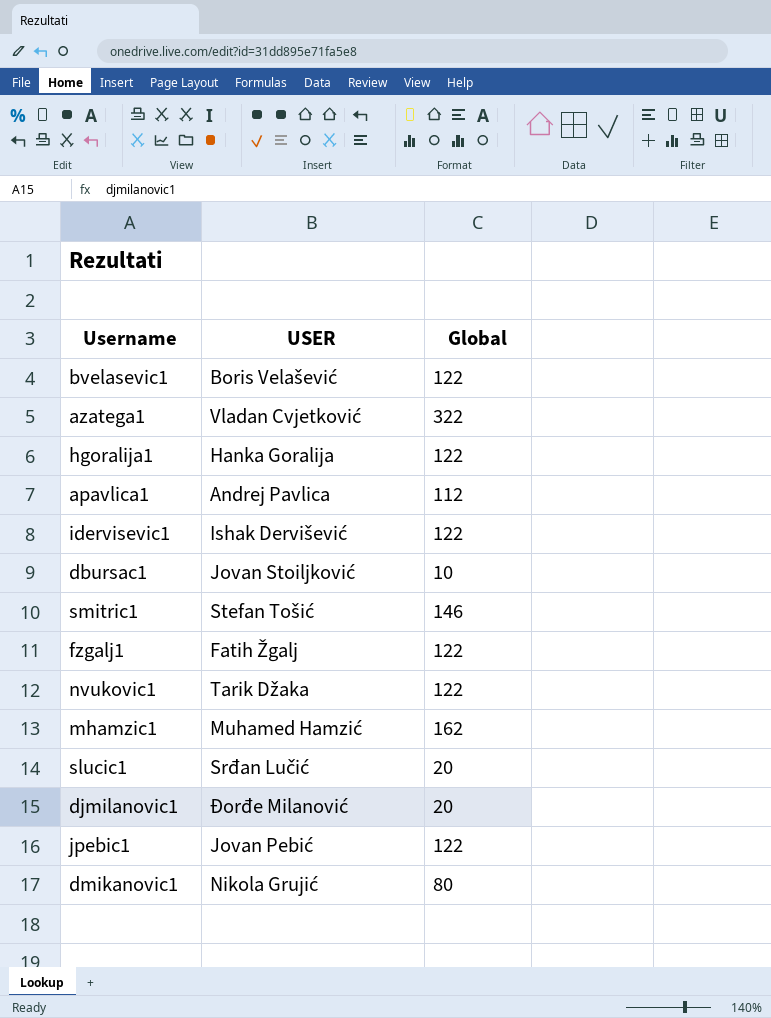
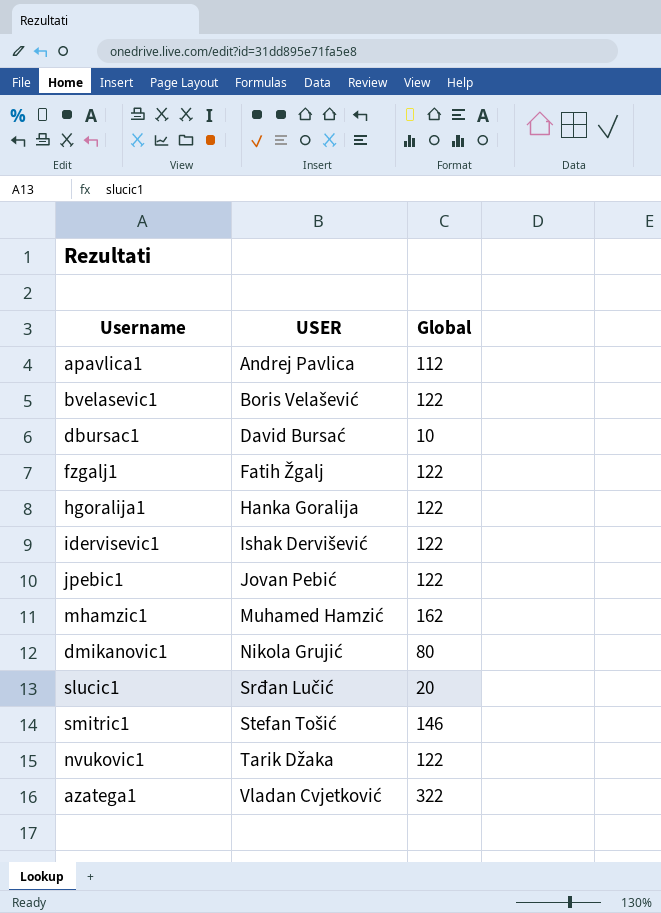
row order: none -> USER ascending
row djmilanovic1: Đorđe Milanović | 20 -> none
dbursac1 | USER: Jovan Stoiljković -> David Bursać

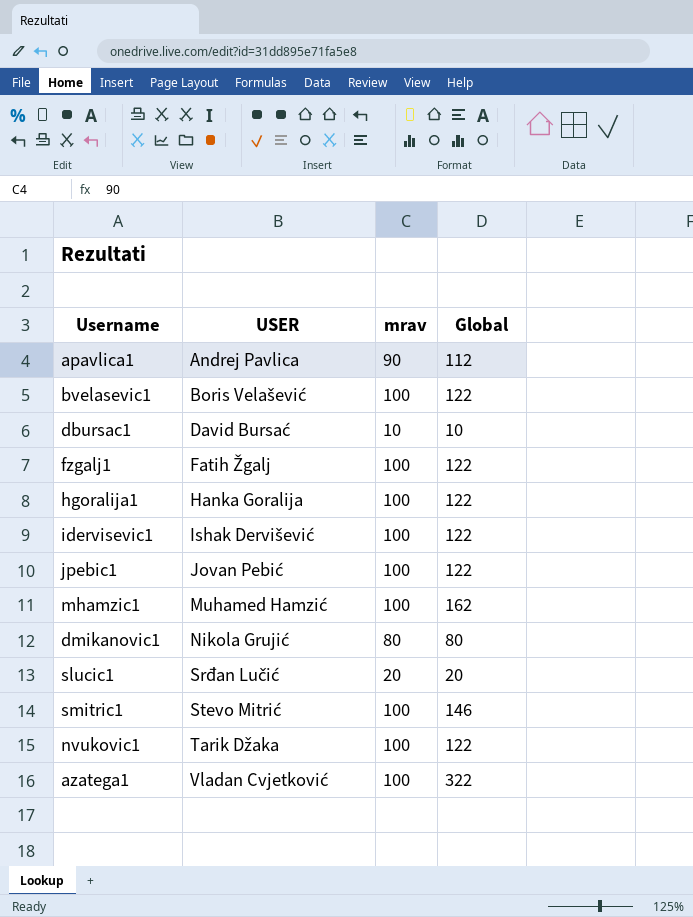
column mrav | position: none -> 3
smitric1 | USER: Stefan Tošić -> Stevo Mitrić

